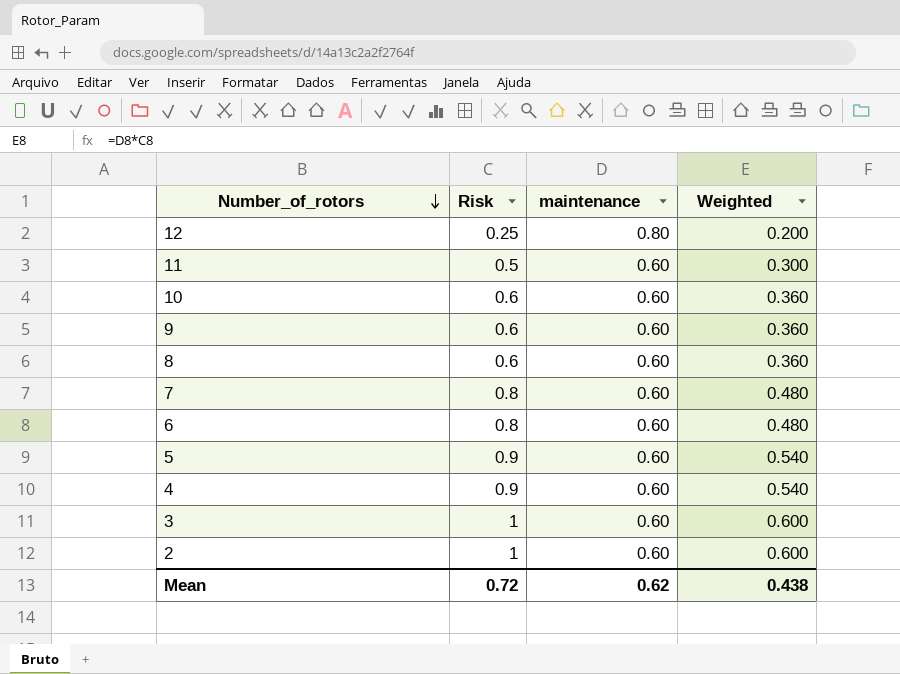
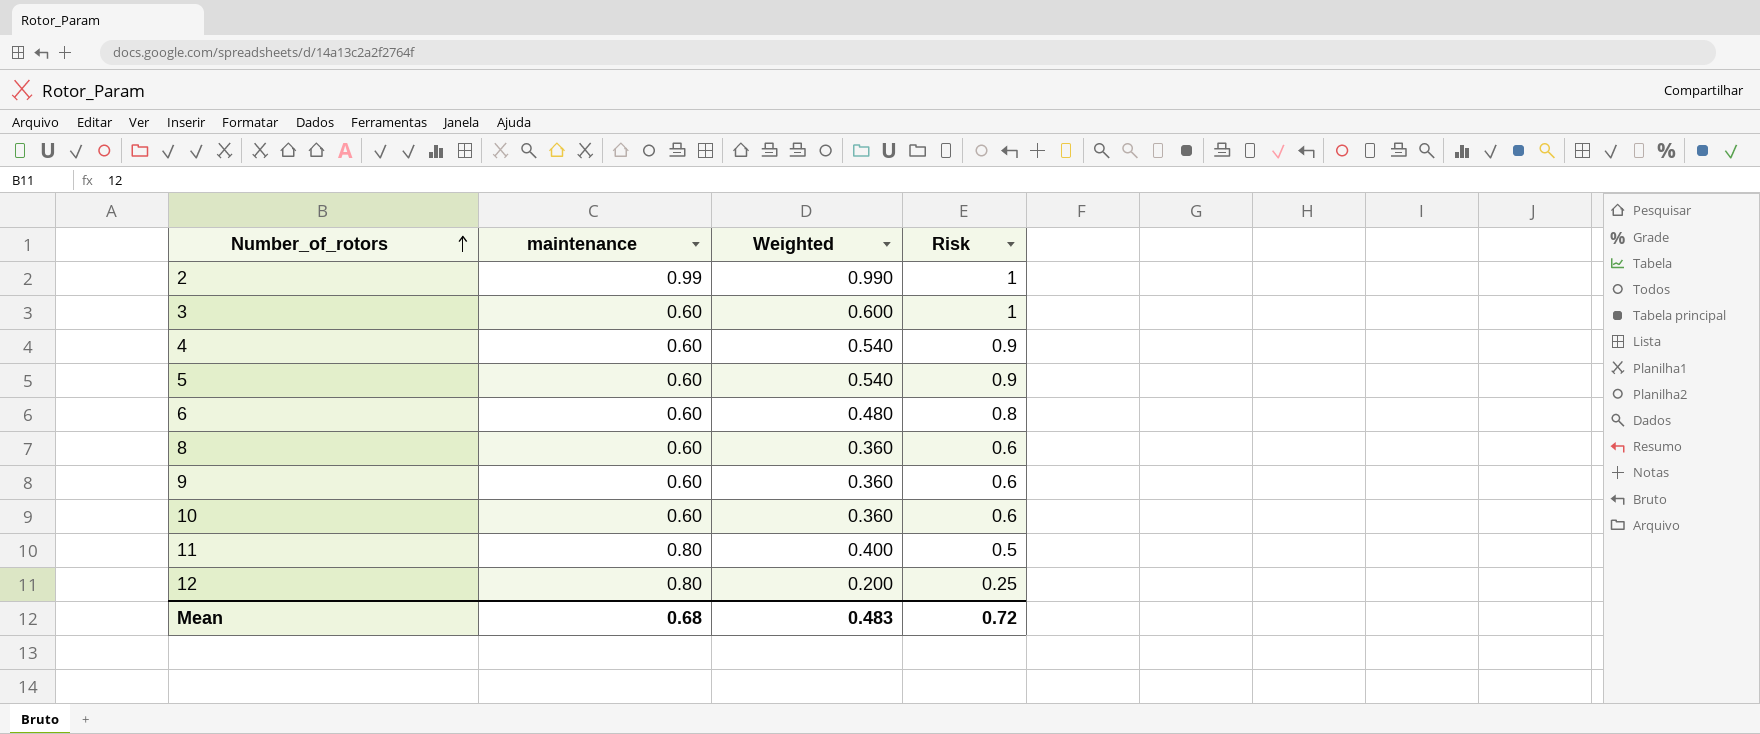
row order: Number_of_rotors descending -> Number_of_rotors ascending
column Risk | position: 2 -> 4
row 7: 0.8 | 0.60 | 0.480 -> none
2 | maintenance: 0.60 -> 0.99
2 | Weighted: 0.600 -> 0.990
11 | maintenance: 0.60 -> 0.80
11 | Weighted: 0.300 -> 0.400
Mean | maintenance: 0.62 -> 0.68
Mean | Weighted: 0.438 -> 0.483

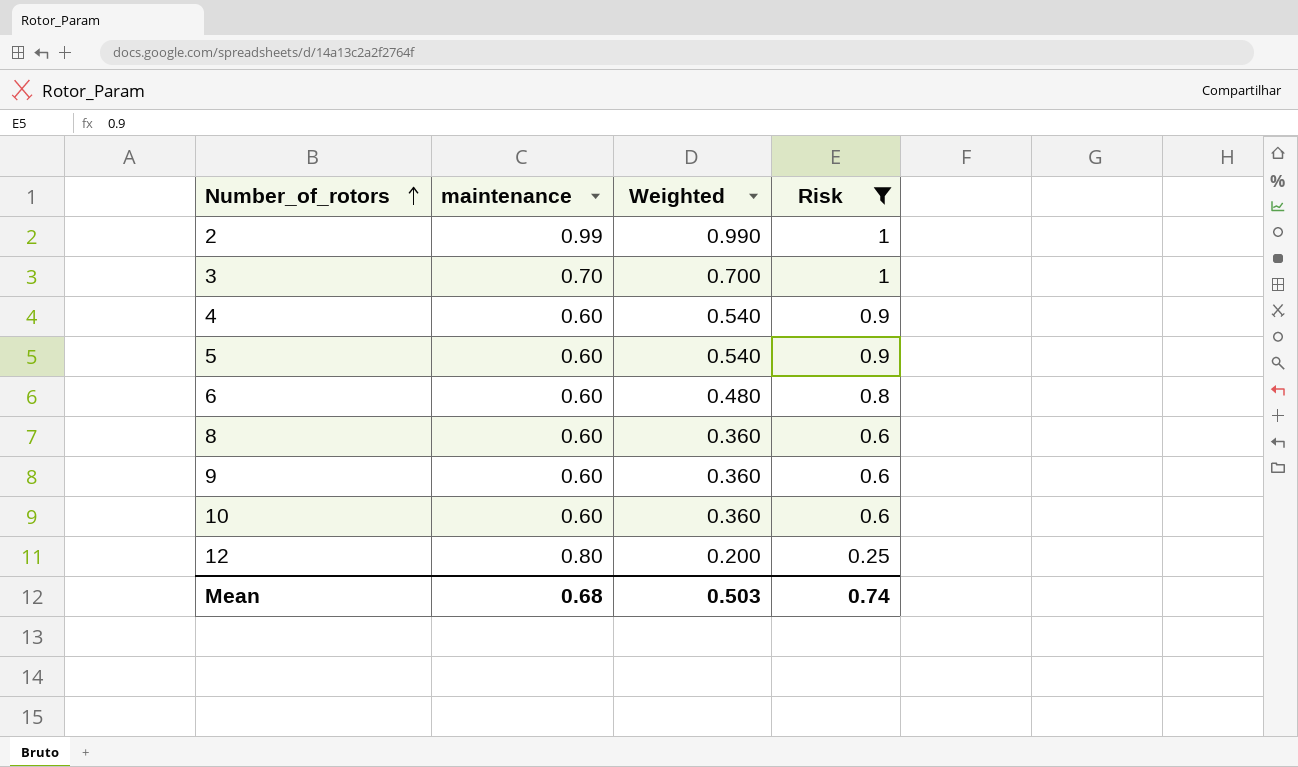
filter: none -> Risk != 0.5
3 | maintenance: 0.60 -> 0.70
3 | Weighted: 0.600 -> 0.700
Mean | Weighted: 0.483 -> 0.503
Mean | Risk: 0.72 -> 0.74

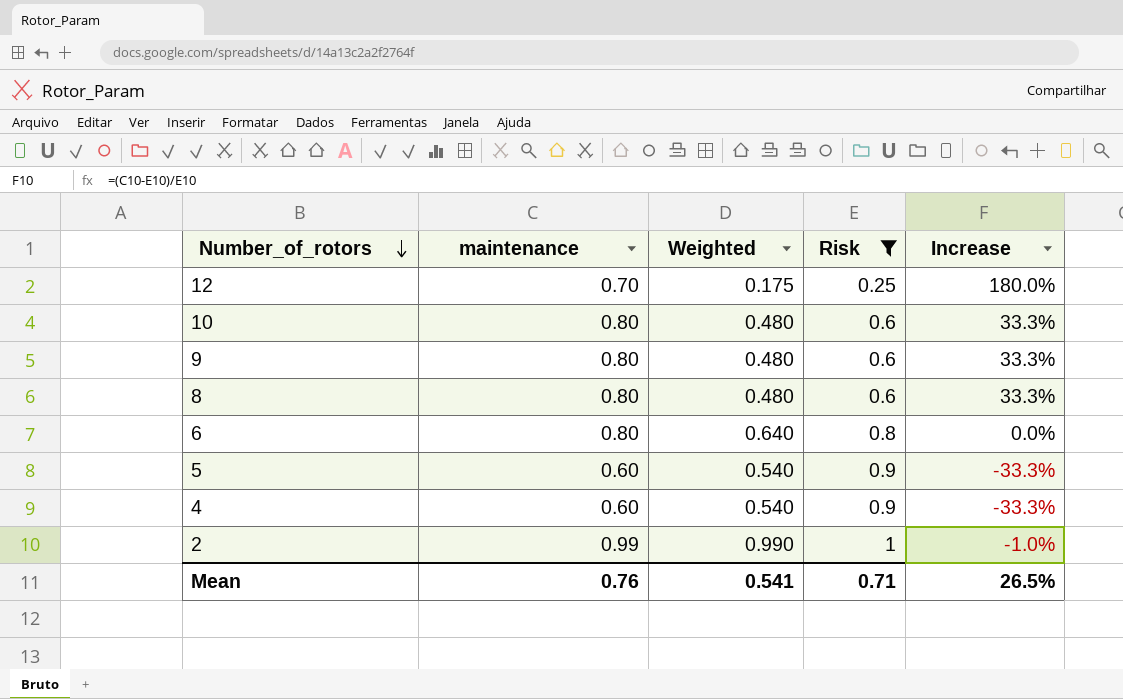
row order: Number_of_rotors ascending -> Number_of_rotors descending
column Increase | formula: none -> ([maintenance] - [Risk]) / [Risk]
row 3: 0.70 | 0.700 | 1 -> none
12 | maintenance: 0.80 -> 0.70
12 | Weighted: 0.200 -> 0.175
10 | maintenance: 0.60 -> 0.80
10 | Weighted: 0.360 -> 0.480
9 | maintenance: 0.60 -> 0.80
9 | Weighted: 0.360 -> 0.480
8 | maintenance: 0.60 -> 0.80
8 | Weighted: 0.360 -> 0.480
6 | maintenance: 0.60 -> 0.80
6 | Weighted: 0.480 -> 0.640
Mean | maintenance: 0.68 -> 0.76
Mean | Weighted: 0.503 -> 0.541
Mean | Risk: 0.74 -> 0.71

